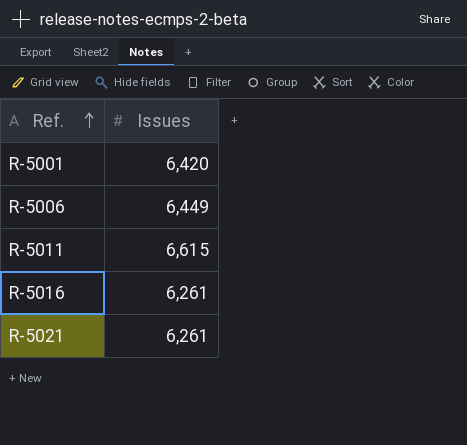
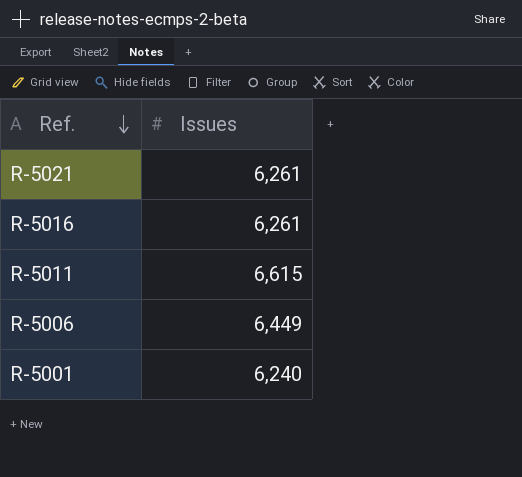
row order: Ref. ascending -> Ref. descending
R-5001 | Issues: 6,420 -> 6,240

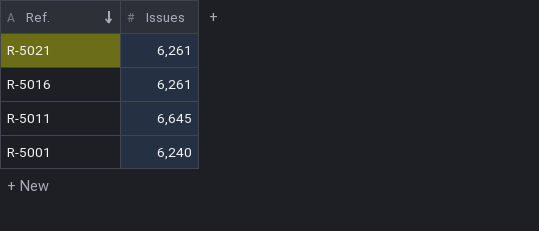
row R-5006: 6,449 -> none
R-5011 | Issues: 6,615 -> 6,645

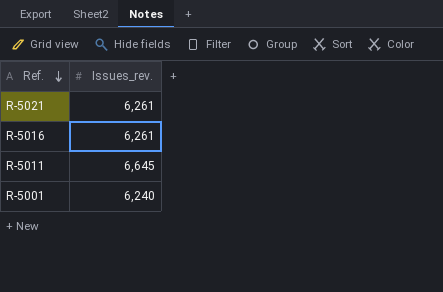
column name: Issues -> Issues_rev.

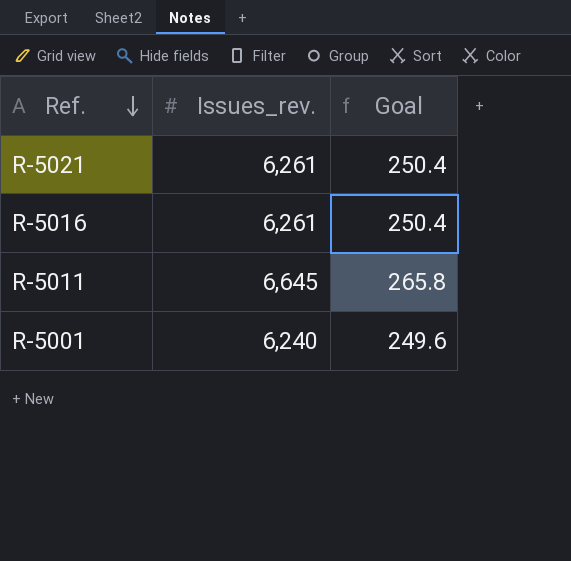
column Goal | formula: none -> [Issues_rev.] * 0.04

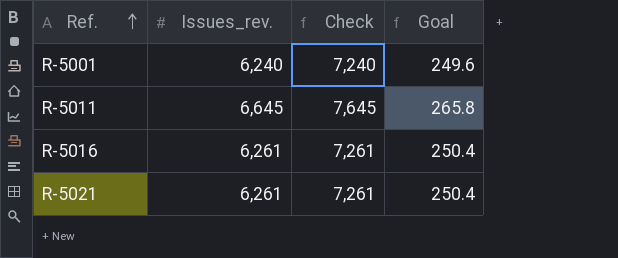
row order: Ref. descending -> Ref. ascending
column Check | formula: none -> [Issues_rev.] + 1000

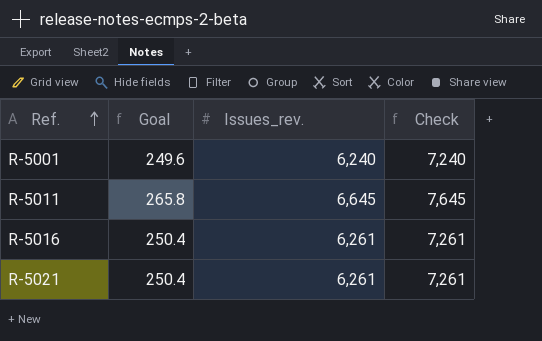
column Goal | position: 4 -> 2

